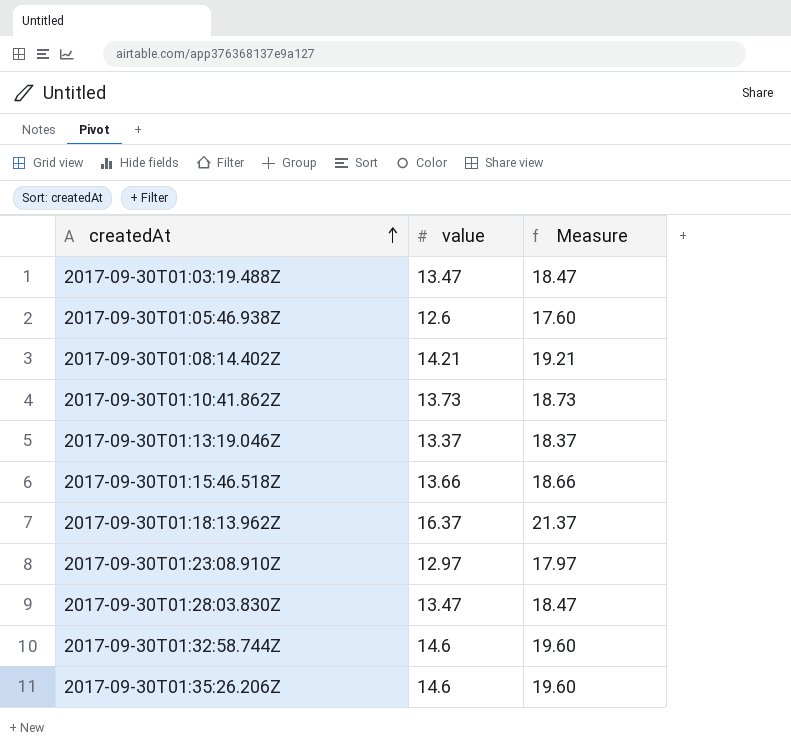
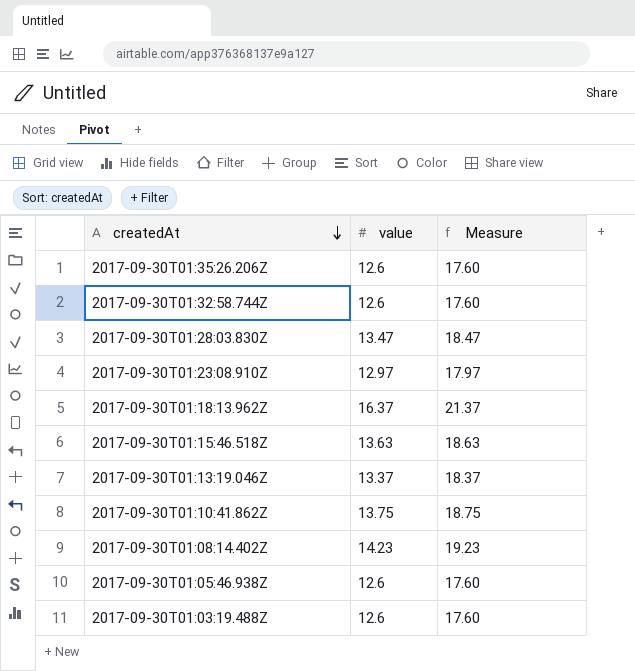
row order: createdAt ascending -> createdAt descending
2017-09-30T01:35:26.206Z | value: 14.6 -> 12.6
2017-09-30T01:35:26.206Z | Measure: 19.60 -> 17.60
2017-09-30T01:32:58.744Z | value: 14.6 -> 12.6
2017-09-30T01:32:58.744Z | Measure: 19.60 -> 17.60
2017-09-30T01:15:46.518Z | value: 13.66 -> 13.63
2017-09-30T01:15:46.518Z | Measure: 18.66 -> 18.63
2017-09-30T01:10:41.862Z | value: 13.73 -> 13.75
2017-09-30T01:10:41.862Z | Measure: 18.73 -> 18.75
2017-09-30T01:08:14.402Z | value: 14.21 -> 14.23
2017-09-30T01:08:14.402Z | Measure: 19.21 -> 19.23
2017-09-30T01:03:19.488Z | value: 13.47 -> 12.6
2017-09-30T01:03:19.488Z | Measure: 18.47 -> 17.60

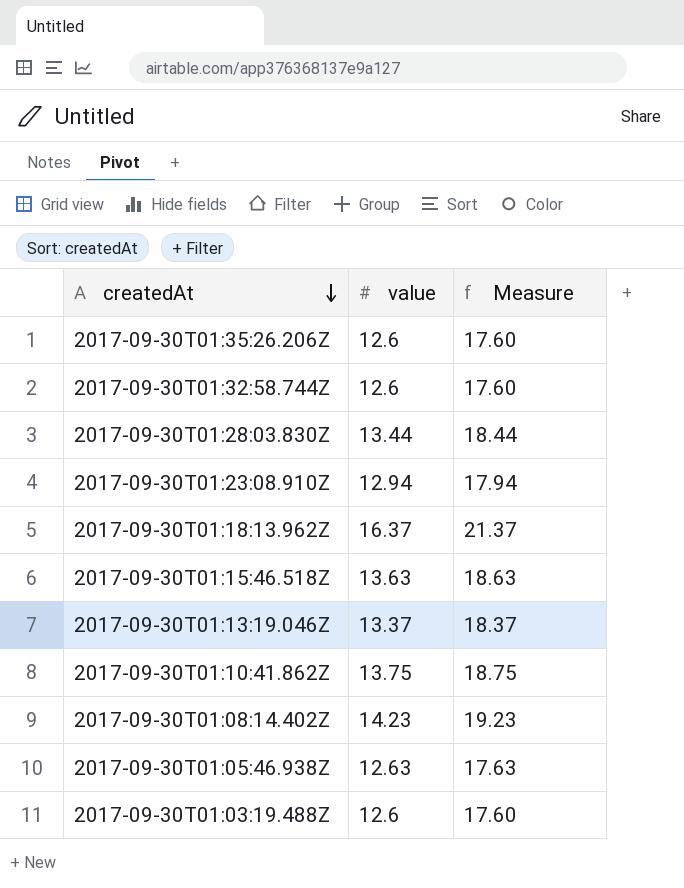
2017-09-30T01:28:03.830Z | value: 13.47 -> 13.44
2017-09-30T01:28:03.830Z | Measure: 18.47 -> 18.44
2017-09-30T01:23:08.910Z | value: 12.97 -> 12.94
2017-09-30T01:23:08.910Z | Measure: 17.97 -> 17.94
2017-09-30T01:05:46.938Z | value: 12.6 -> 12.63
2017-09-30T01:05:46.938Z | Measure: 17.60 -> 17.63

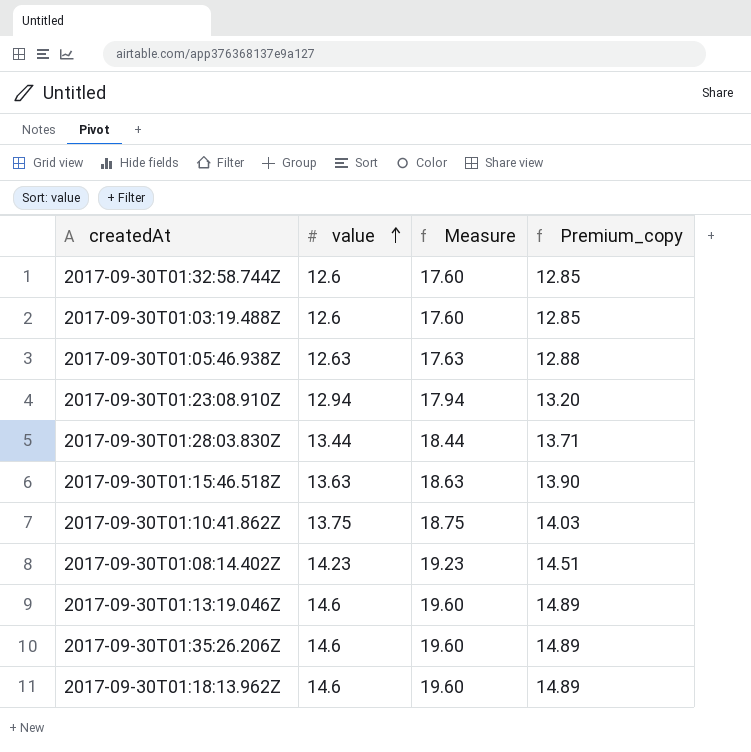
row order: createdAt descending -> value ascending
column Premium_copy | formula: none -> [value] * 1.02
2017-09-30T01:13:19.046Z | value: 13.37 -> 14.6
2017-09-30T01:13:19.046Z | Measure: 18.37 -> 19.60
2017-09-30T01:35:26.206Z | value: 12.6 -> 14.6
2017-09-30T01:35:26.206Z | Measure: 17.60 -> 19.60
2017-09-30T01:18:13.962Z | value: 16.37 -> 14.6
2017-09-30T01:18:13.962Z | Measure: 21.37 -> 19.60

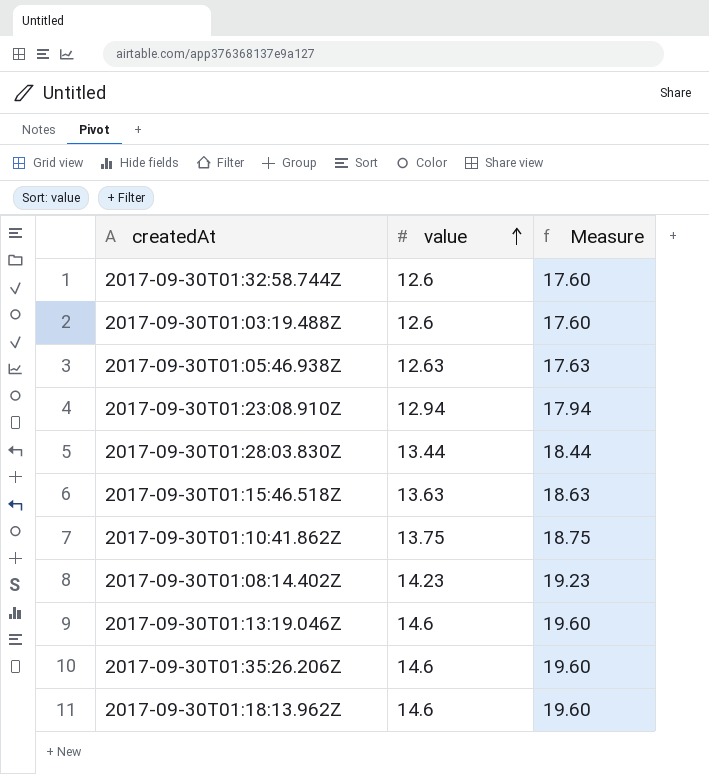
column Premium_copy | formula: [value] * 1.02 -> none

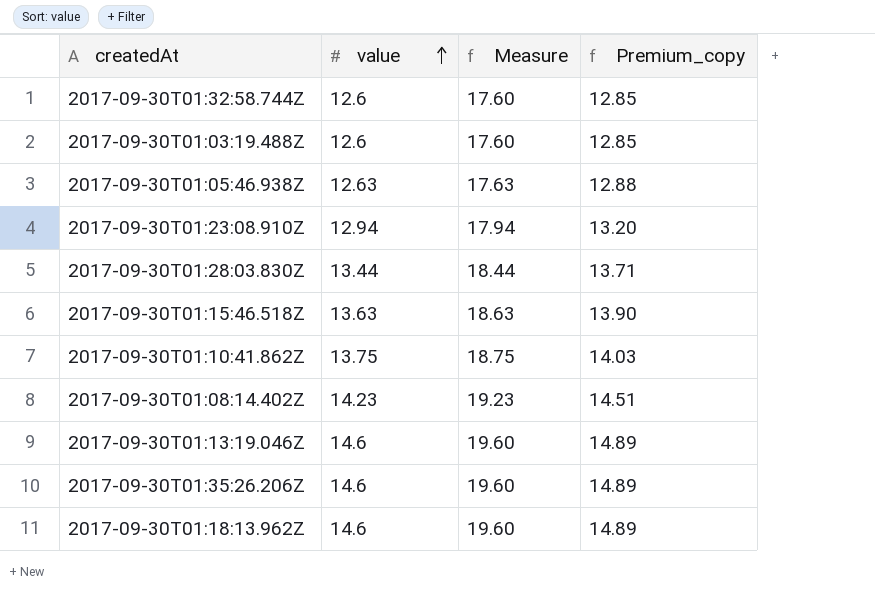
column Premium_copy | formula: none -> [value] * 1.02

